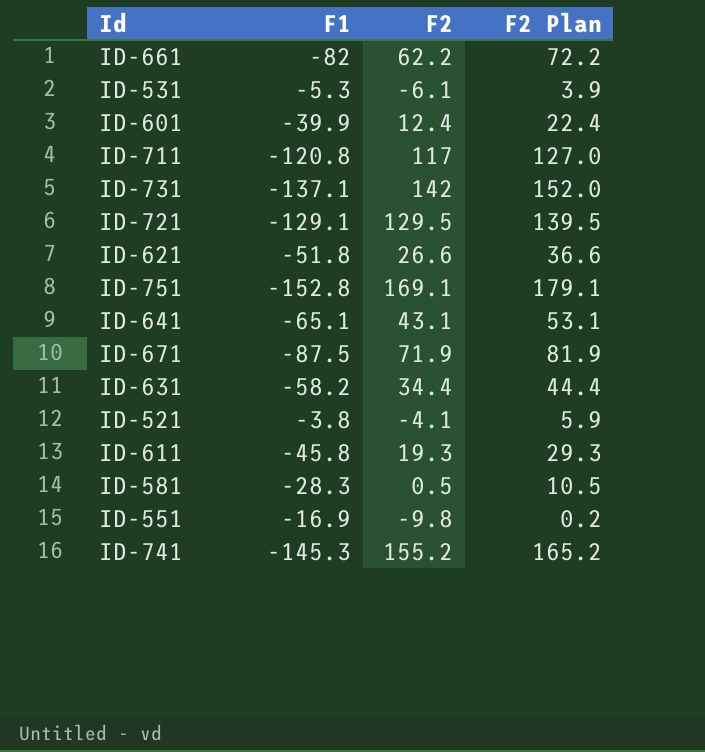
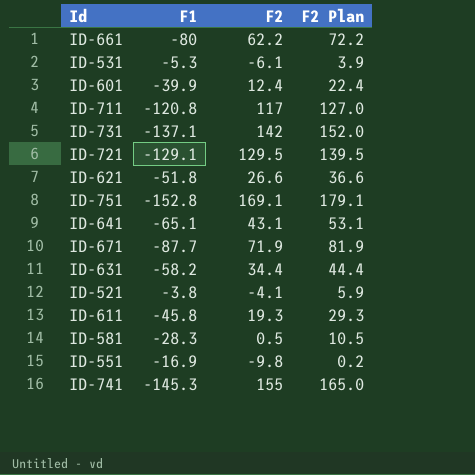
ID-661 | F1: -82 -> -80
ID-671 | F1: -87.5 -> -87.7
ID-741 | F2: 155.2 -> 155
ID-741 | F2 Plan: 165.2 -> 165.0

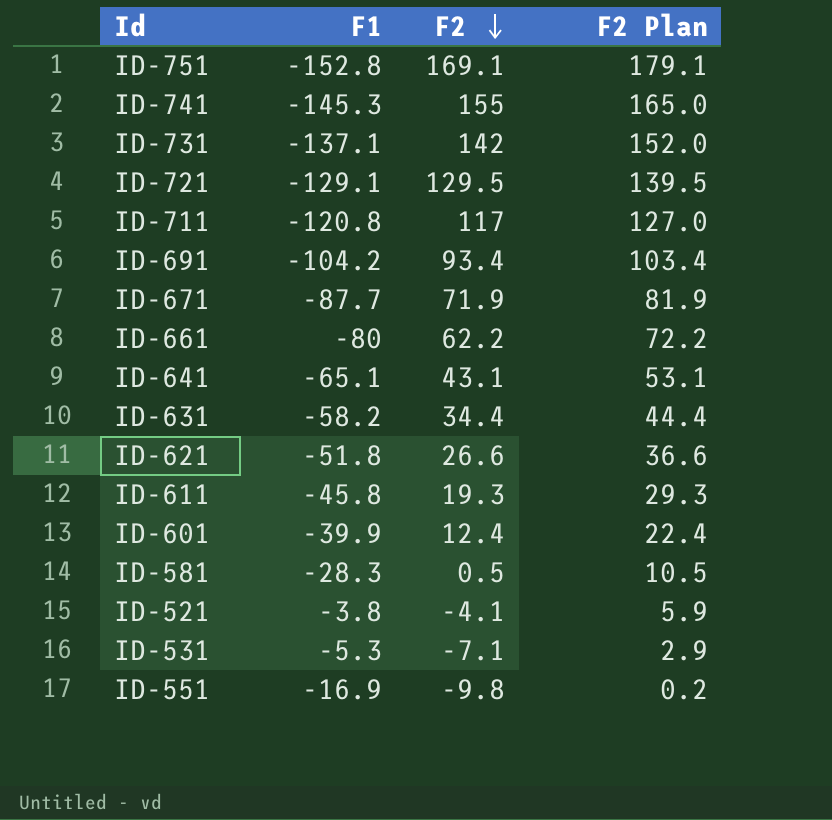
row order: none -> F2 descending
row ID-691: none -> -104.2 | 93.4 | 103.4
ID-531 | F2: -6.1 -> -7.1
ID-531 | F2 Plan: 3.9 -> 2.9

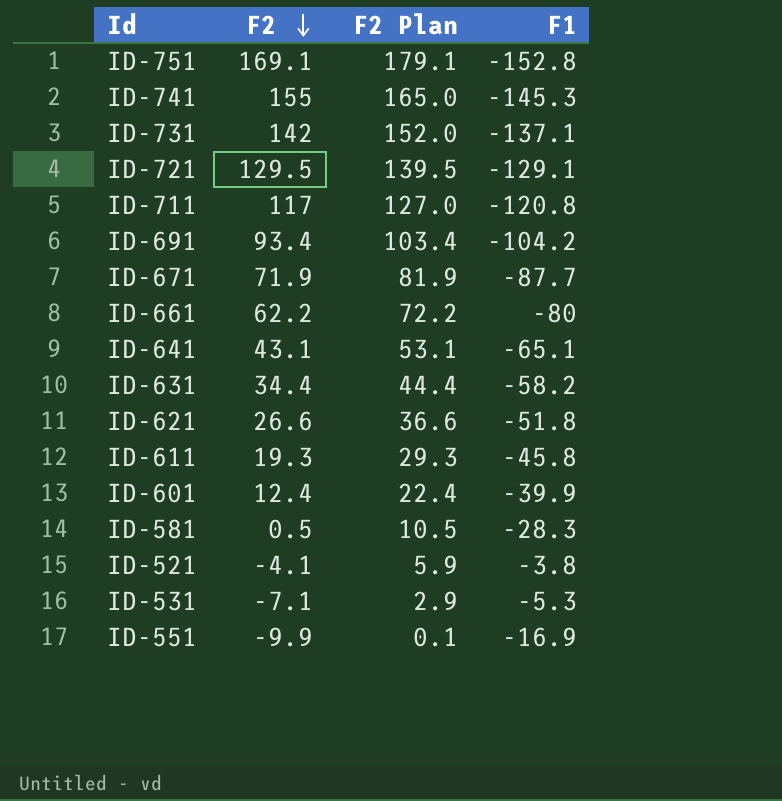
column F1 | position: 2 -> 4
ID-551 | F2: -9.8 -> -9.9
ID-551 | F2 Plan: 0.2 -> 0.1

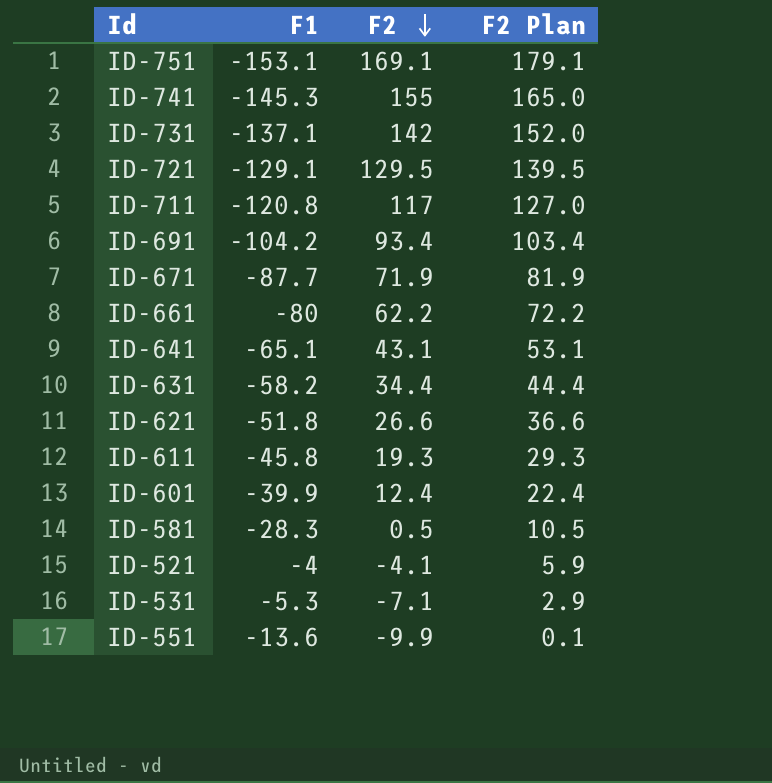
column F1 | position: 4 -> 2
ID-751 | F1: -152.8 -> -153.1
ID-521 | F1: -3.8 -> -4
ID-551 | F1: -16.9 -> -13.6

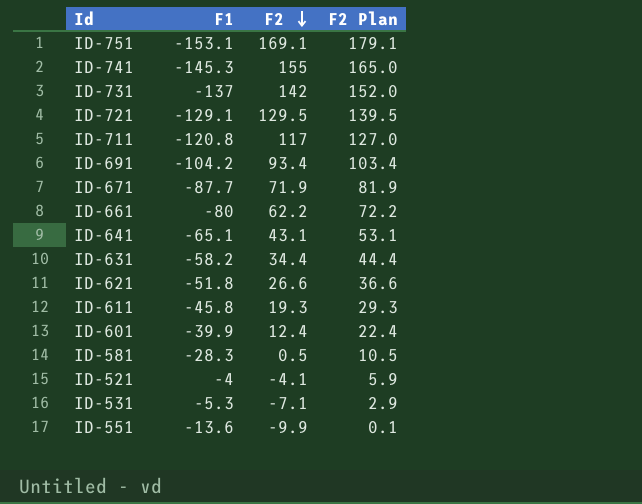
ID-731 | F1: -137.1 -> -137

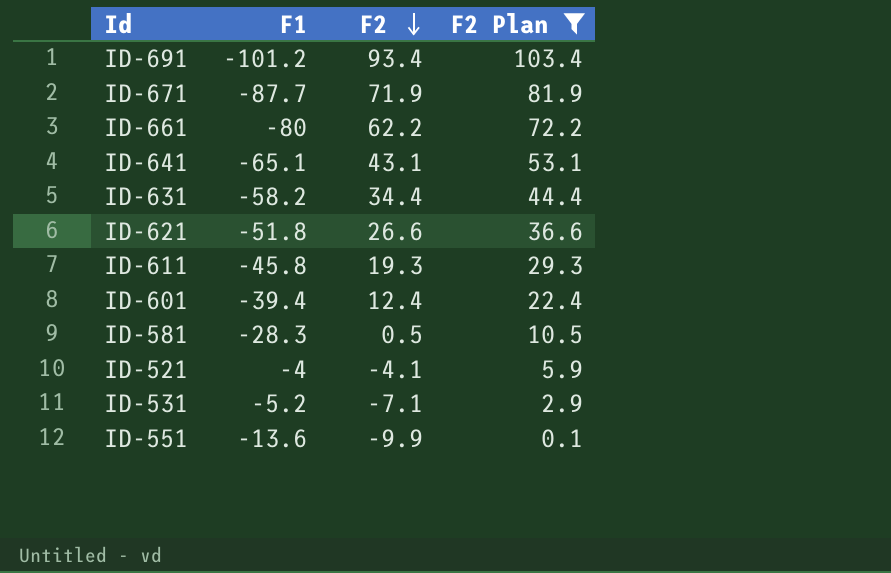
filter: none -> F2 Plan <= 103.4
ID-691 | F1: -104.2 -> -101.2
ID-601 | F1: -39.9 -> -39.4
ID-531 | F1: -5.3 -> -5.2

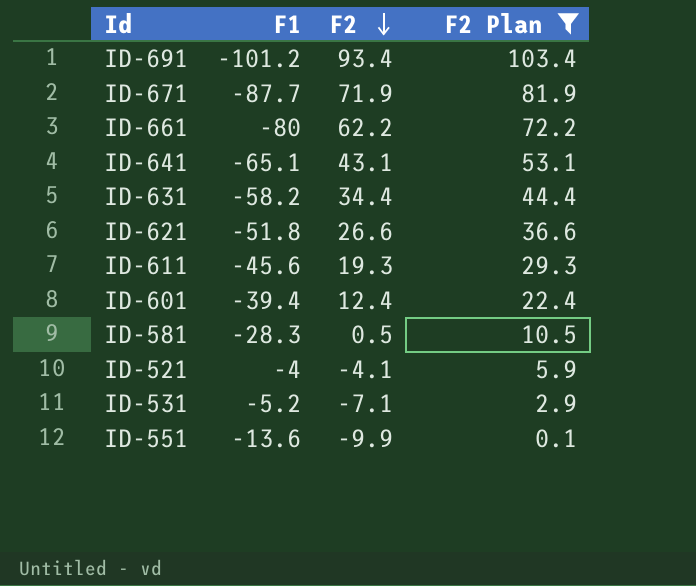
ID-611 | F1: -45.8 -> -45.6

